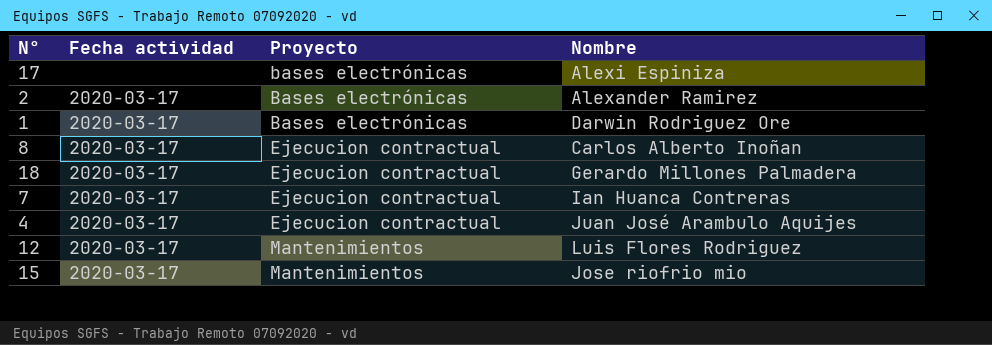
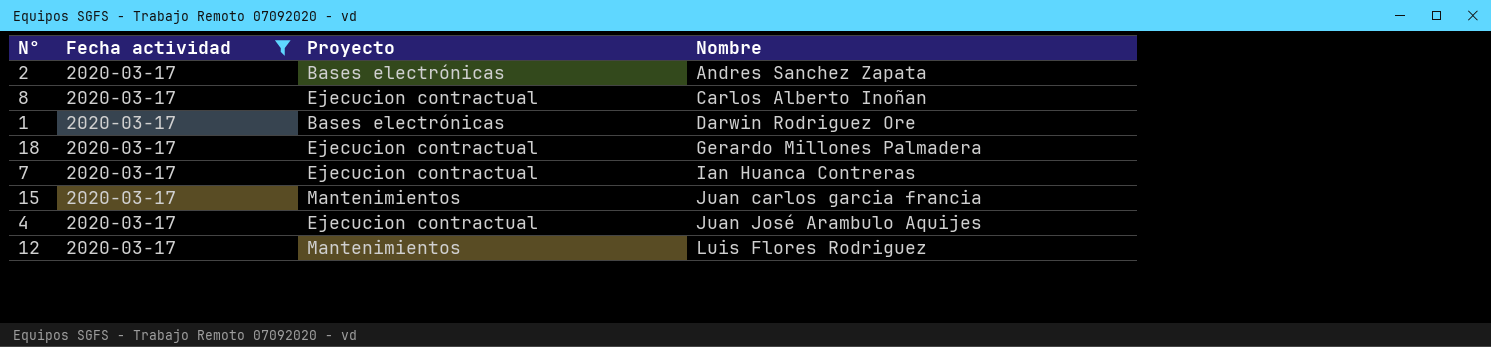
filter: none -> Fecha actividad = 2020-03-17
row order: Proyecto ascending -> Nombre ascending
2 | Nombre: Alexander Ramirez -> Andres Sanchez Zapata
15 | Nombre: Jose riofrio mio -> Juan carlos garcia francia

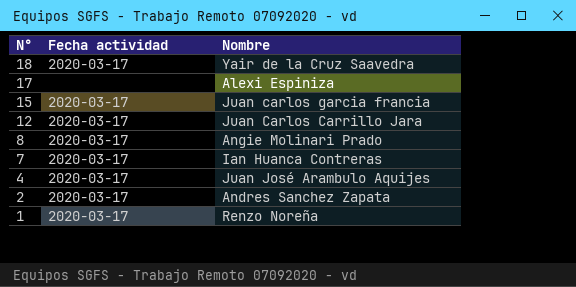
filter: Fecha actividad = 2020-03-17 -> none
row order: Nombre ascending -> N° descending
column Proyecto | position: 3 -> none
18 | Nombre: Gerardo Millones Palmadera -> Yair de la Cruz Saavedra
12 | Nombre: Luis Flores Rodriguez -> Juan Carlos Carrillo Jara
8 | Nombre: Carlos Alberto Inoñan -> Angie Molinari Prado
1 | Nombre: Darwin Rodriguez Ore -> Renzo Noreña

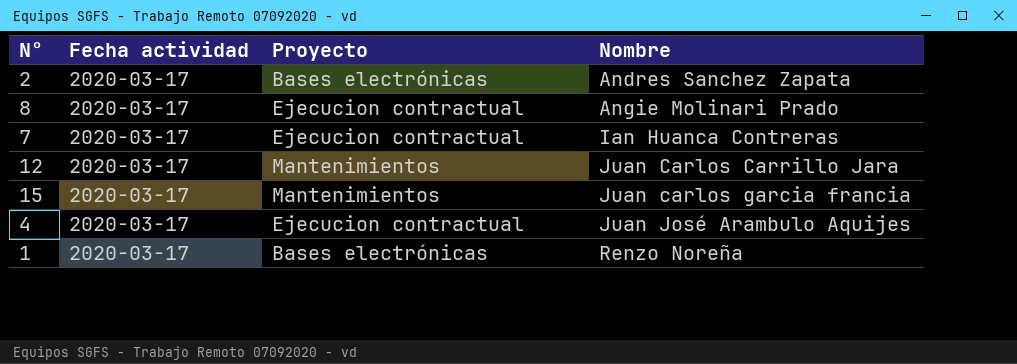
row order: N° descending -> Nombre ascending
column Proyecto | position: none -> 3
row 18: 2020-03-17 | Yair de la Cruz Saavedra -> none
row 17: none | Alexi Espiniza -> none

